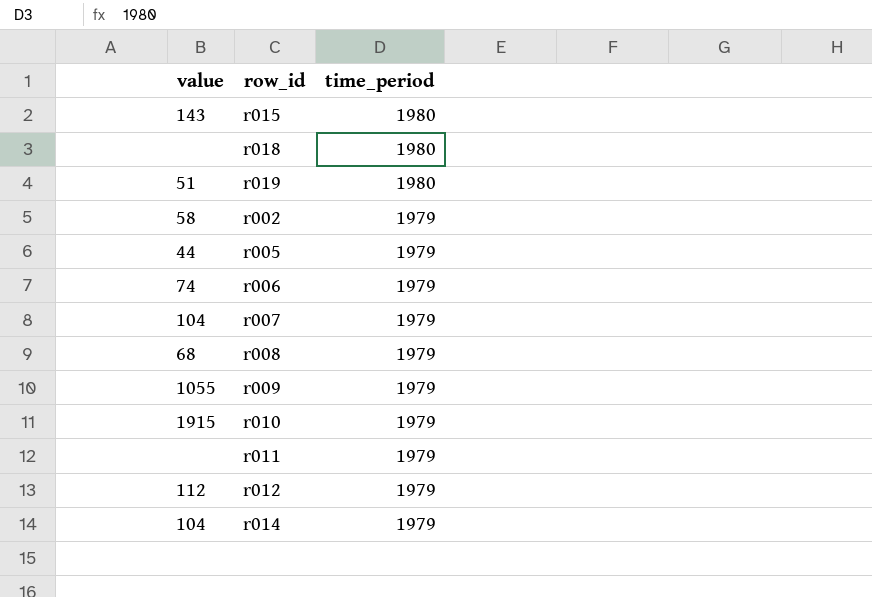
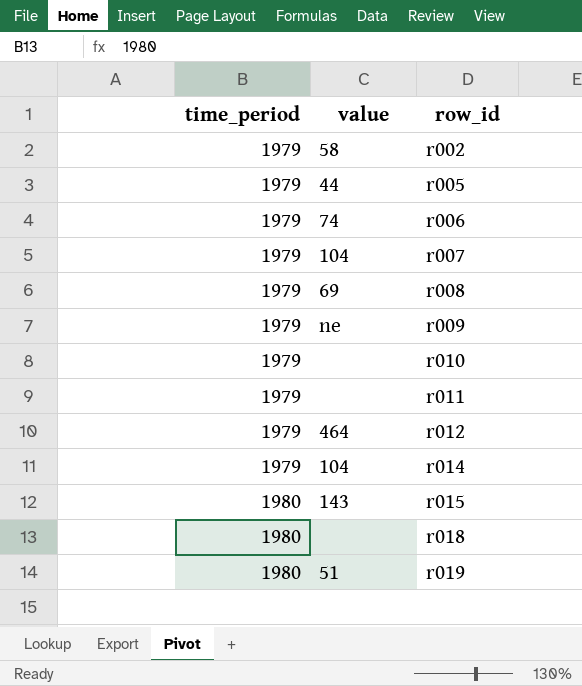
row order: time_period descending -> time_period ascending
column time_period | position: 3 -> 1
r008 | value: 68 -> 69
r009 | value: 1055 -> ne
r010 | value: 1915 -> none
r012 | value: 112 -> 464

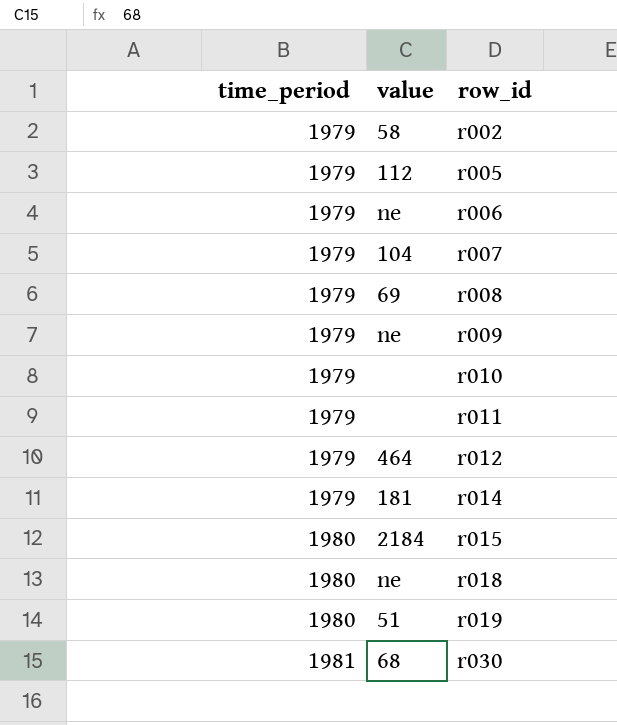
r005 | value: 44 -> 112
r006 | value: 74 -> ne
r014 | value: 104 -> 181
r015 | value: 143 -> 2184
r018 | value: none -> ne
row r030: none -> 1981 | 68

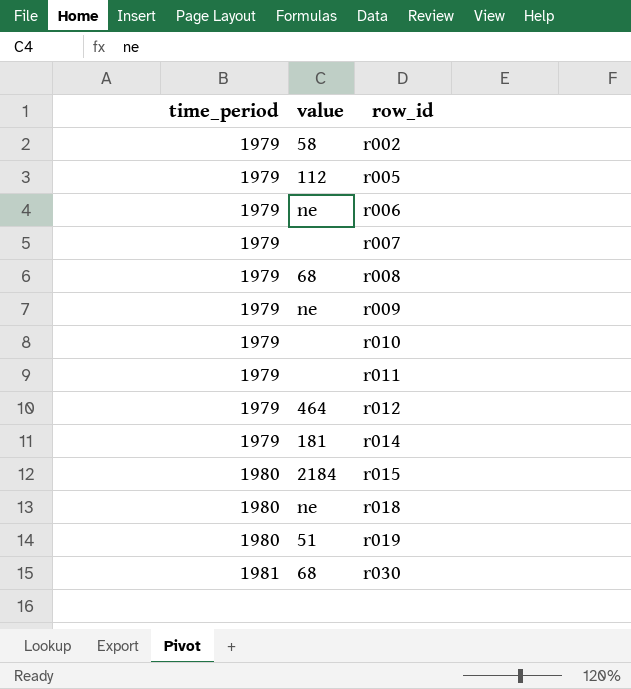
r007 | value: 104 -> none
r008 | value: 69 -> 68

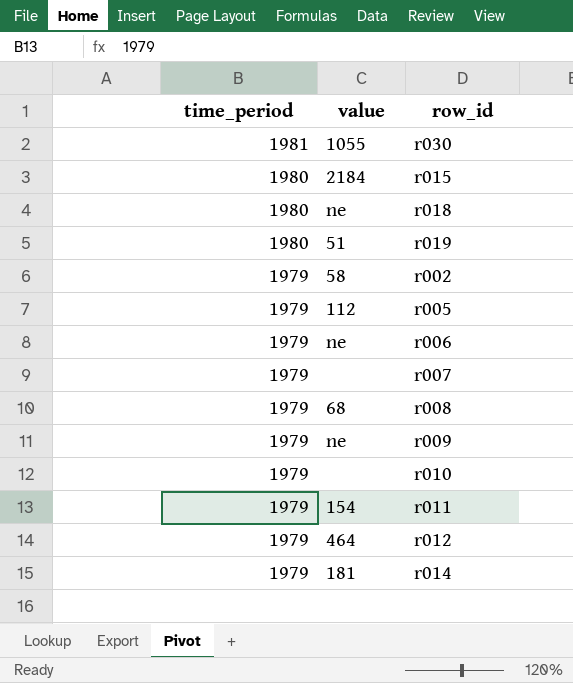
row order: time_period ascending -> time_period descending
r030 | value: 68 -> 1055
r011 | value: none -> 154

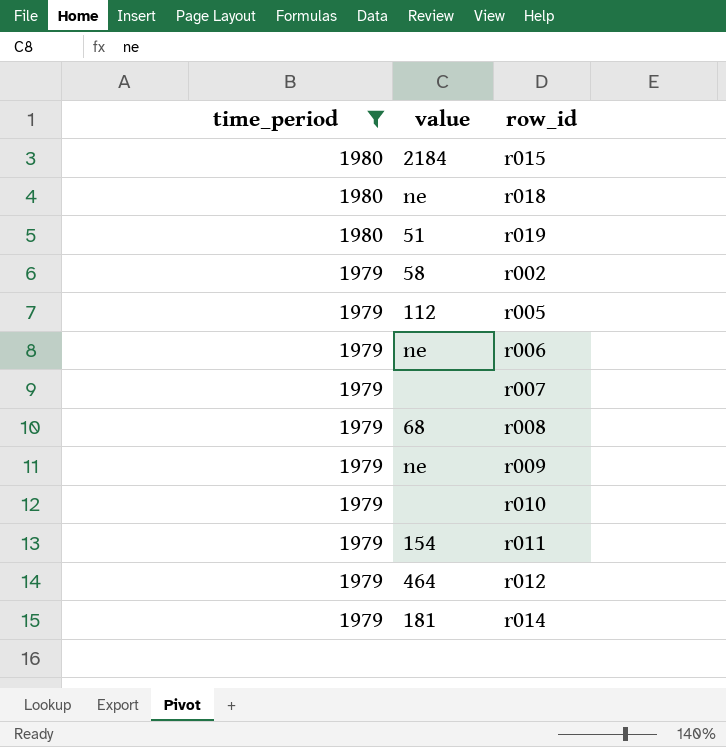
filter: none -> time_period != 1981

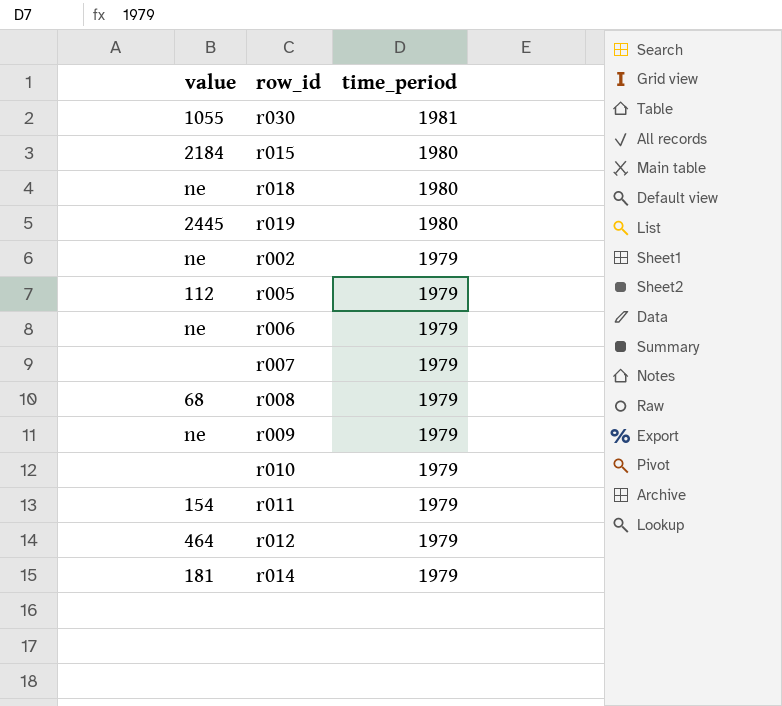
filter: time_period != 1981 -> none
column time_period | position: 1 -> 3
r019 | value: 51 -> 2445
r002 | value: 58 -> ne

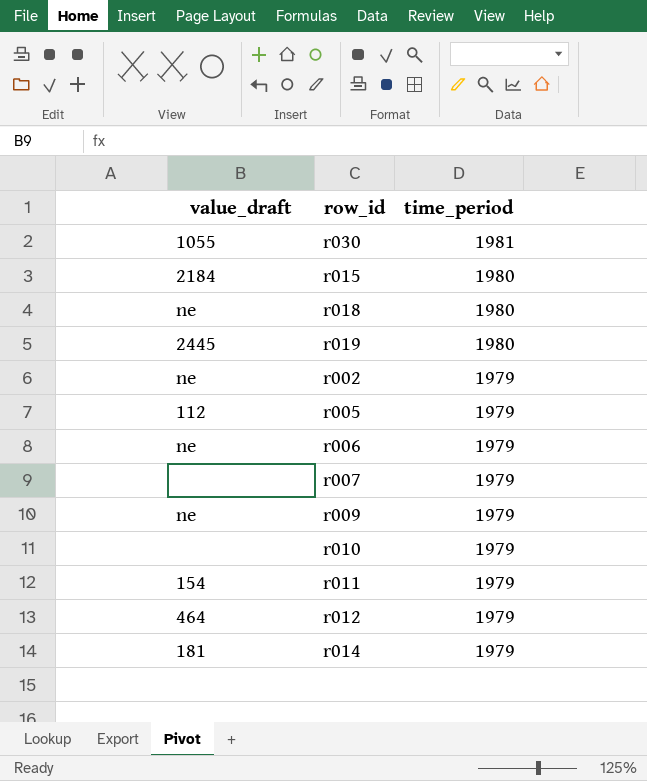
column name: value -> value_draft
row r008: 68 | 1979 -> none

